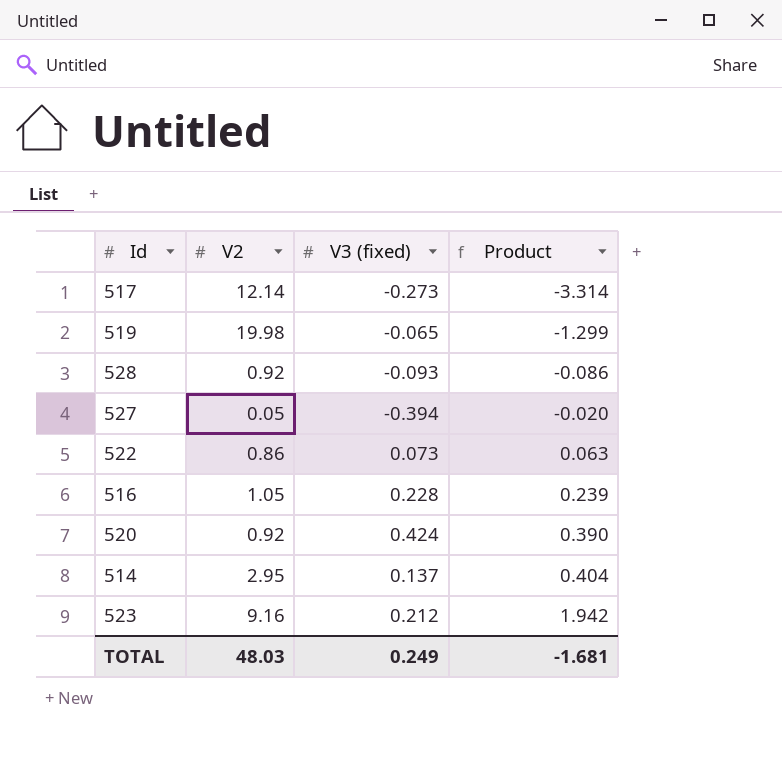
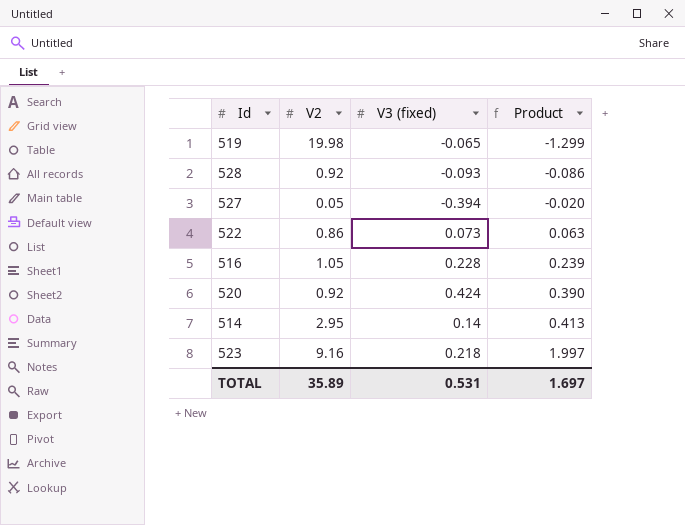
row 517: 12.14 | -0.273 | -3.314 -> none
514 | V3 (fixed): 0.137 -> 0.14
514 | Product: 0.404 -> 0.413
523 | V3 (fixed): 0.212 -> 0.218
523 | Product: 1.942 -> 1.997
TOTAL | V2: 48.03 -> 35.89
TOTAL | V3 (fixed): 0.249 -> 0.531
TOTAL | Product: -1.681 -> 1.697

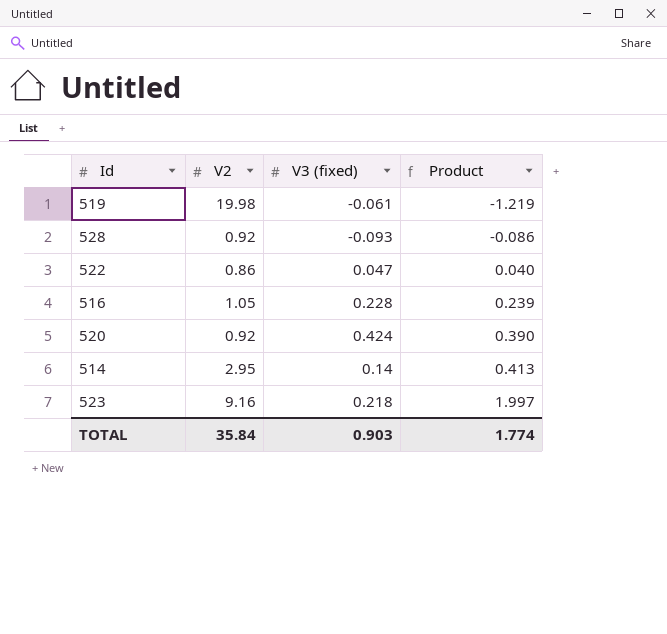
row 527: 0.05 | -0.394 | -0.020 -> none
519 | V3 (fixed): -0.065 -> -0.061
519 | Product: -1.299 -> -1.219
522 | V3 (fixed): 0.073 -> 0.047
522 | Product: 0.063 -> 0.040
TOTAL | V2: 35.89 -> 35.84
TOTAL | V3 (fixed): 0.531 -> 0.903
TOTAL | Product: 1.697 -> 1.774

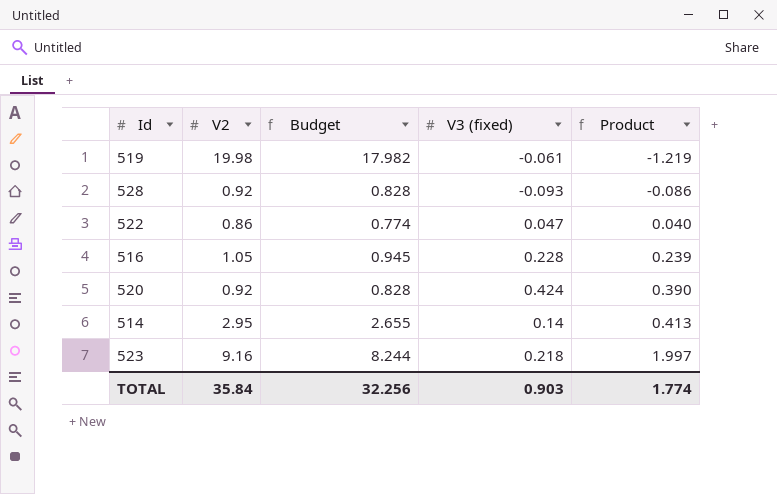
column Budget | formula: none -> [V2] * 0.9

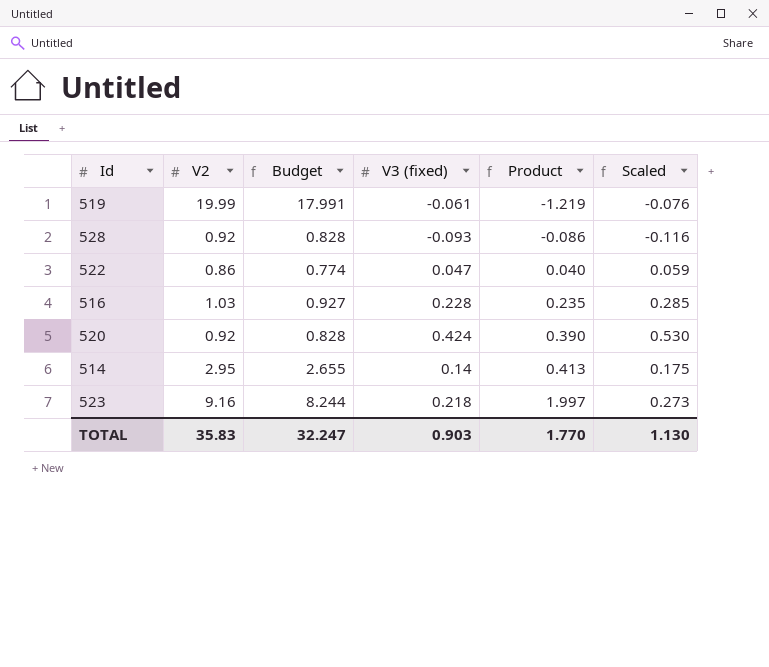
column Scaled | formula: none -> [V3 (fixed)] * 1.25
519 | V2: 19.98 -> 19.99
519 | Budget: 17.982 -> 17.991
516 | V2: 1.05 -> 1.03
516 | Budget: 0.945 -> 0.927
516 | Product: 0.239 -> 0.235
TOTAL | V2: 35.84 -> 35.83
TOTAL | Budget: 32.256 -> 32.247
TOTAL | Product: 1.774 -> 1.770

